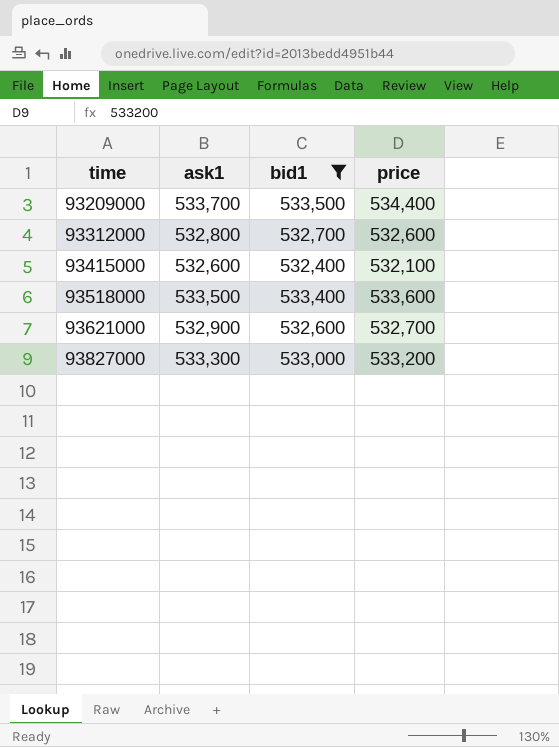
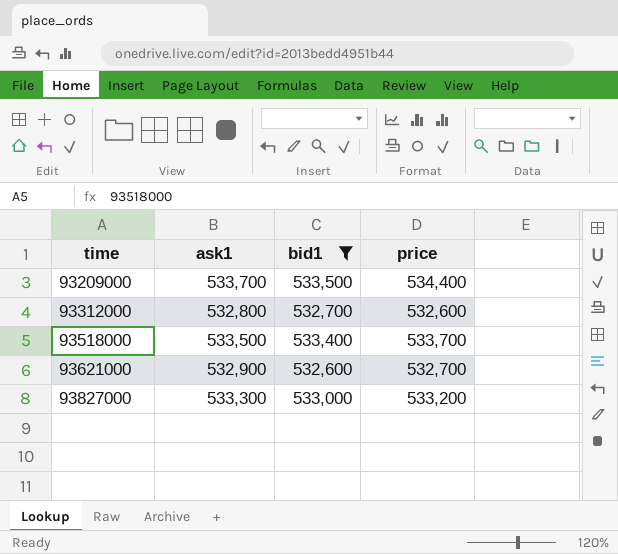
row 93415000: 532,600 | 532,400 | 532,100 -> none
93518000 | price: 533,600 -> 533,700

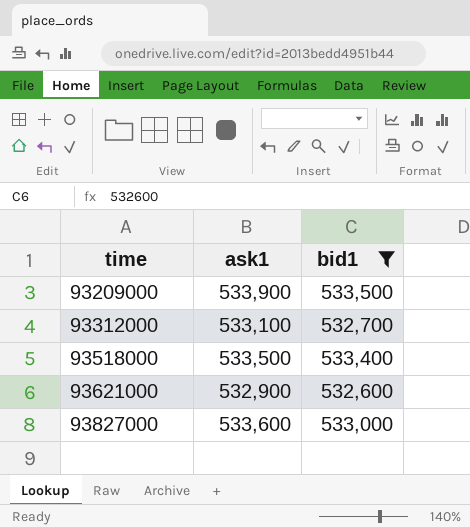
column price | position: 4 -> none
93209000 | ask1: 533,700 -> 533,900
93312000 | ask1: 532,800 -> 533,100
93827000 | ask1: 533,300 -> 533,600

